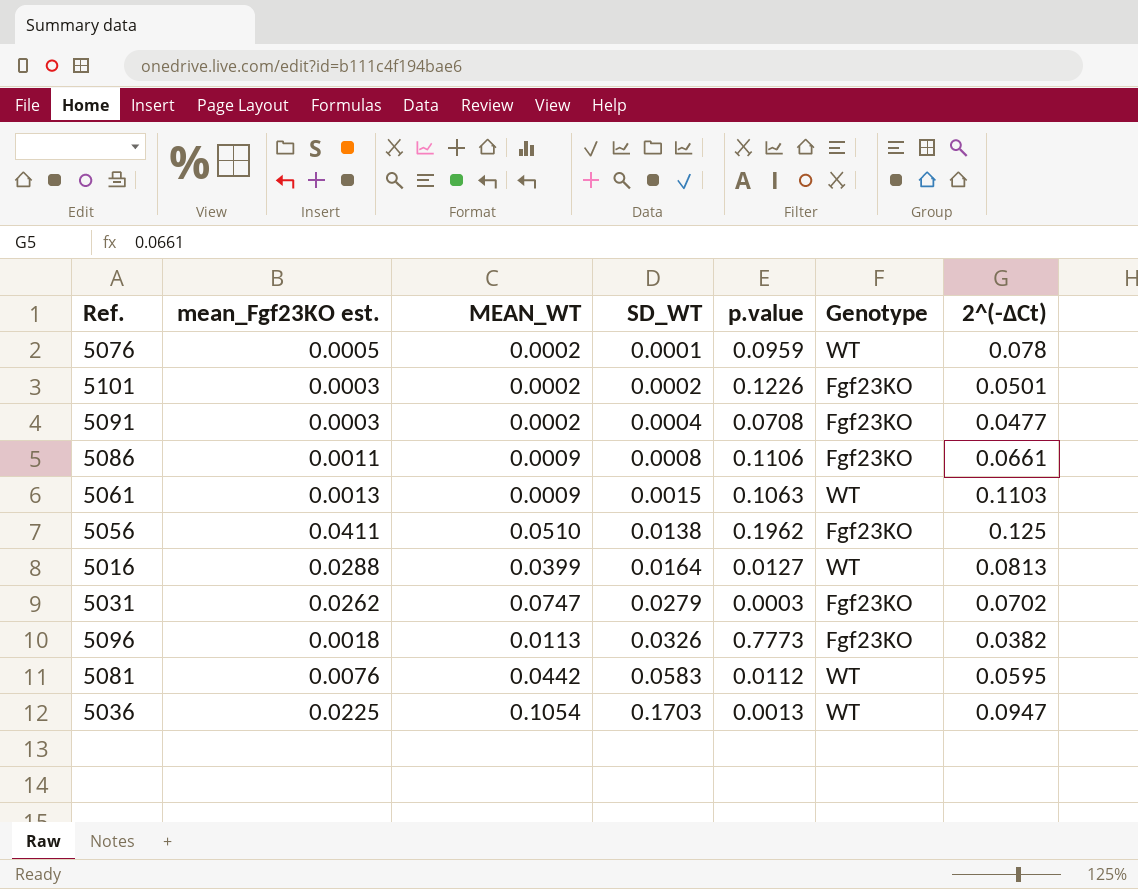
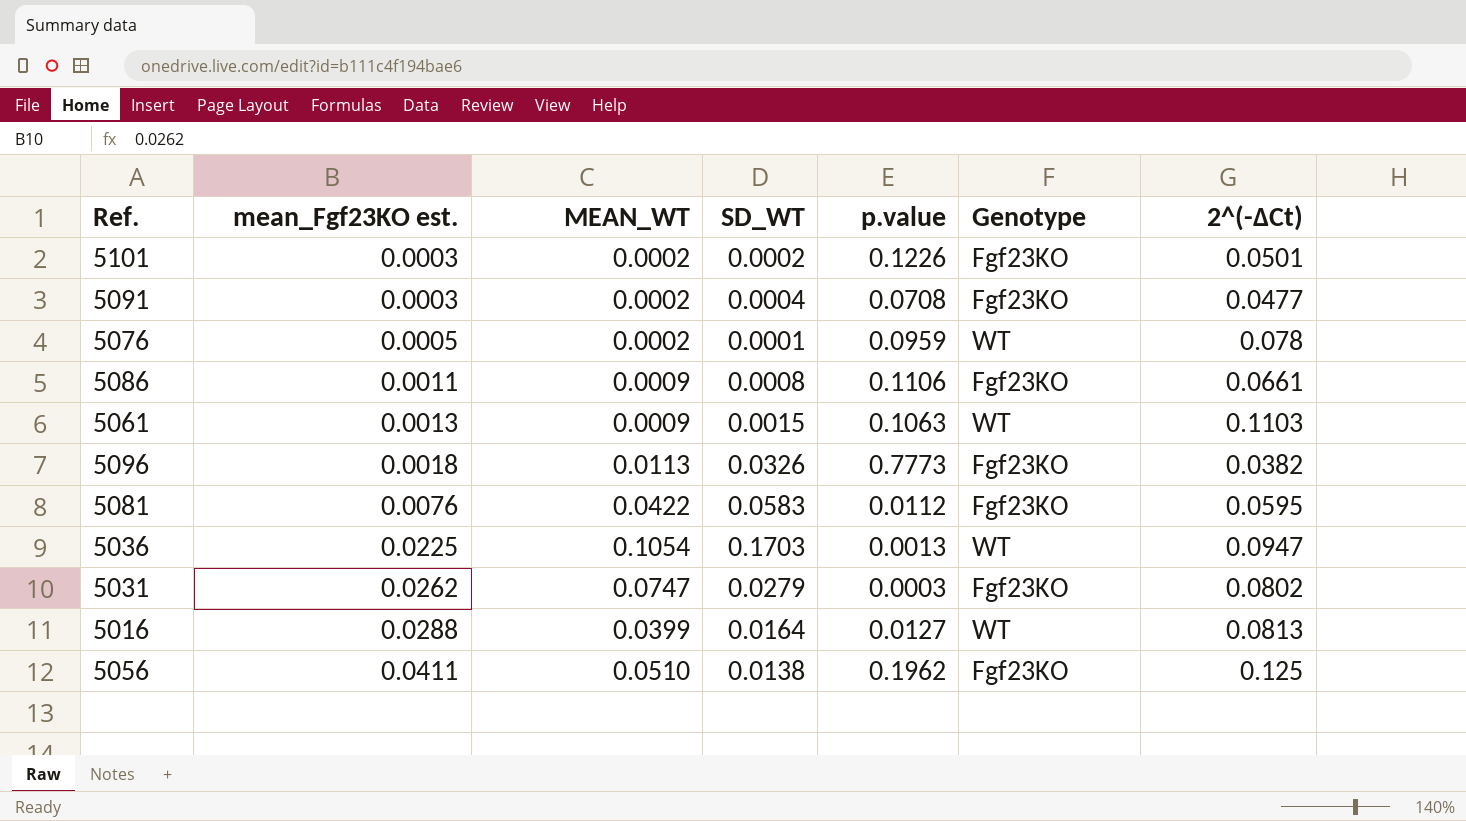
row order: SD_WT ascending -> mean_Fgf23KO est. ascending
5081 | MEAN_WT: 0.0442 -> 0.0422
5081 | Genotype: WT -> Fgf23KO
5031 | 2^(-ΔCt): 0.0702 -> 0.0802

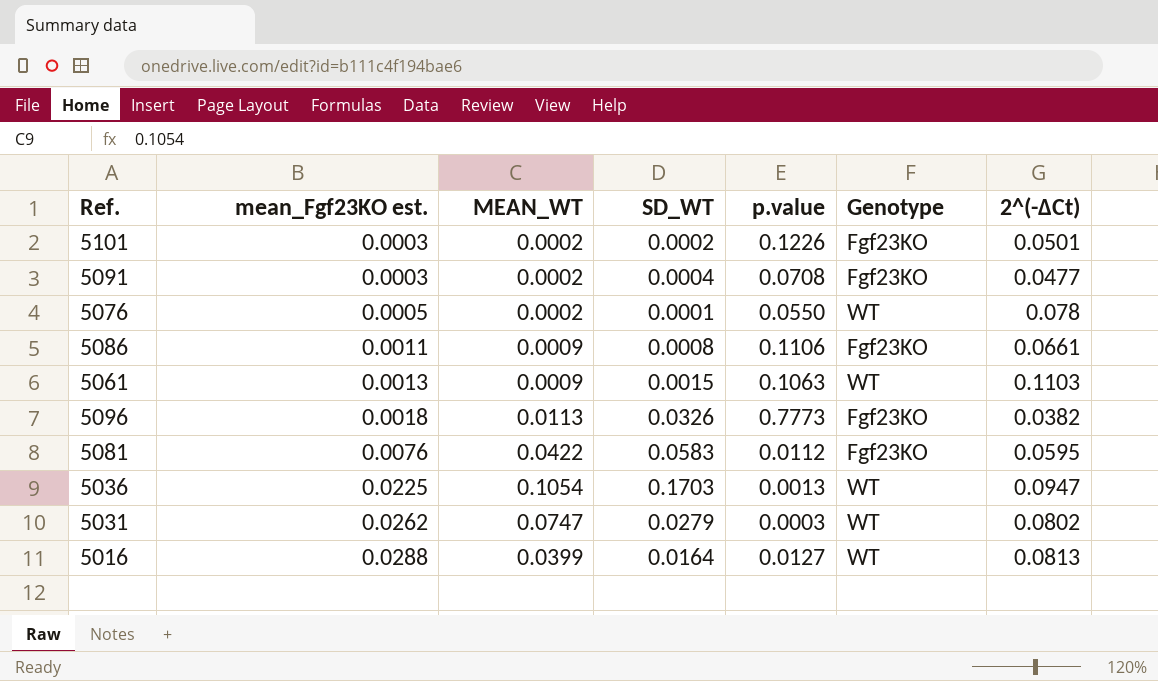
row 5056: 0.0411 | 0.0510 | 0.0138 | 0.1962 | Fgf23KO | 0.125 -> none
5076 | p.value: 0.0959 -> 0.0550
5031 | Genotype: Fgf23KO -> WT

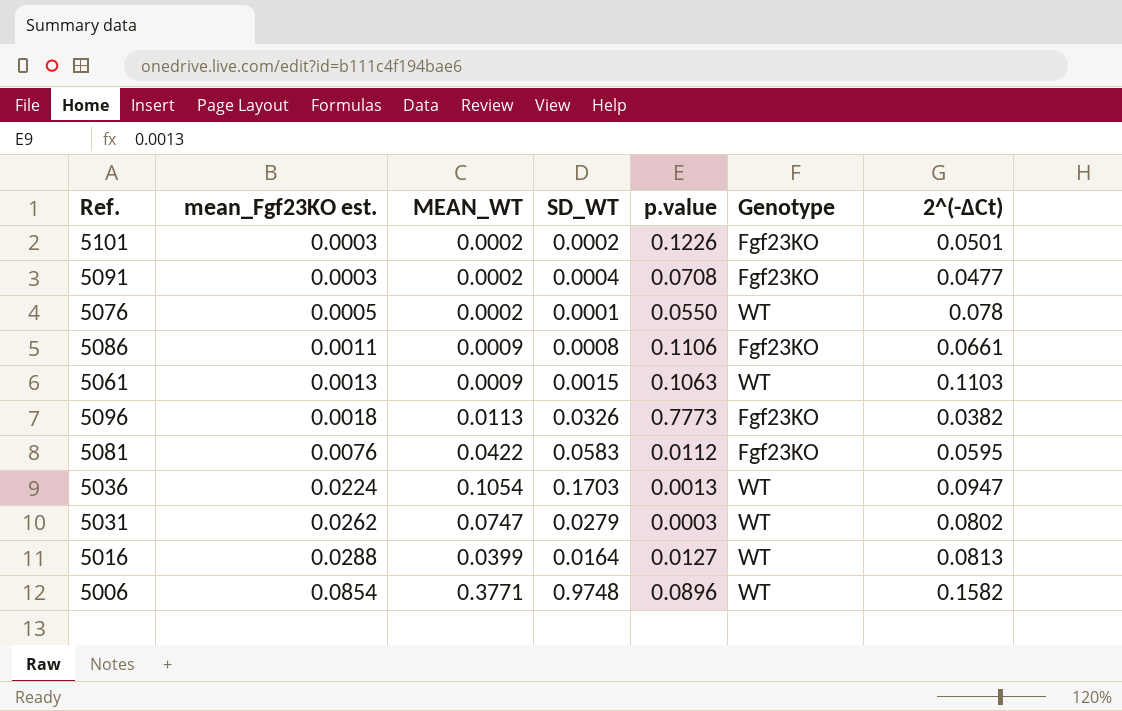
5036 | mean_Fgf23KO est.: 0.0225 -> 0.0224
row 5006: none -> 0.0854 | 0.3771 | 0.9748 | 0.0896 | WT | 0.1582

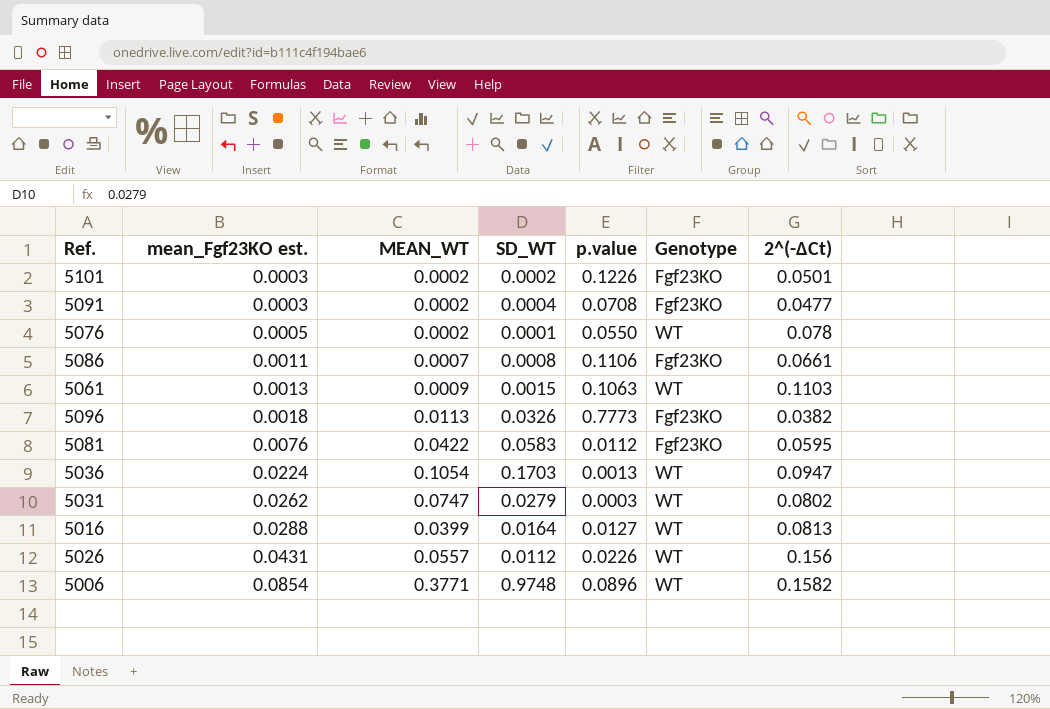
5086 | MEAN_WT: 0.0009 -> 0.0007
row 5026: none -> 0.0431 | 0.0557 | 0.0112 | 0.0226 | WT | 0.156

